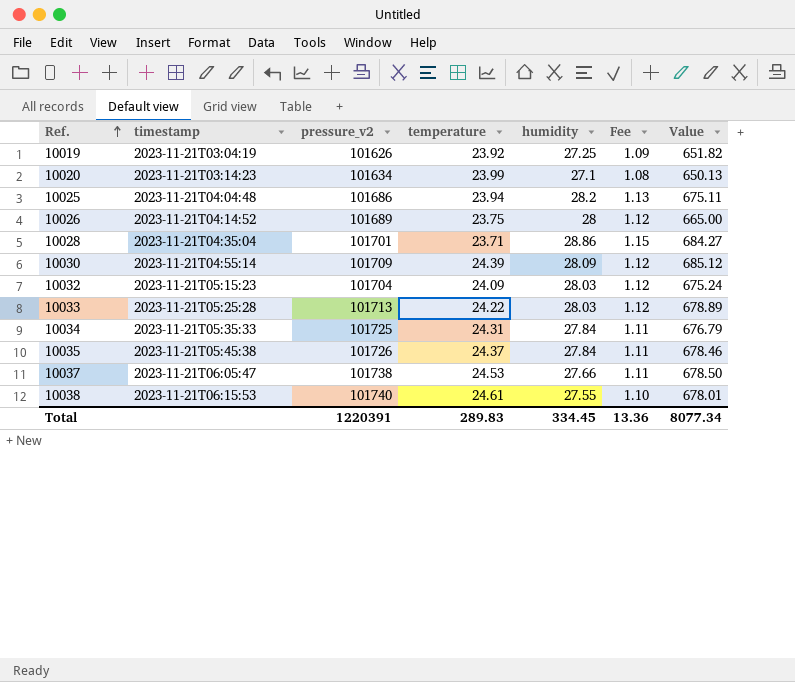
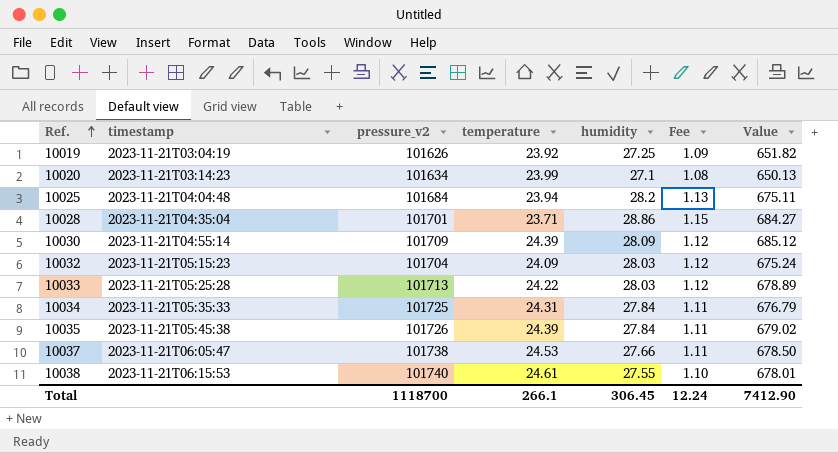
row 10026: 2023-11-21T04:14:52 | 101689 | 23.75 | 28 | 1.12 | 665.00 -> none
10025 | pressure_v2: 101686 -> 101684
10035 | temperature: 24.37 -> 24.39
10035 | Value: 678.46 -> 679.02
Total | pressure_v2: 1220391 -> 1118700
Total | temperature: 289.83 -> 266.1
Total | humidity: 334.45 -> 306.45
Total | Fee: 13.36 -> 12.24
Total | Value: 8077.34 -> 7412.90

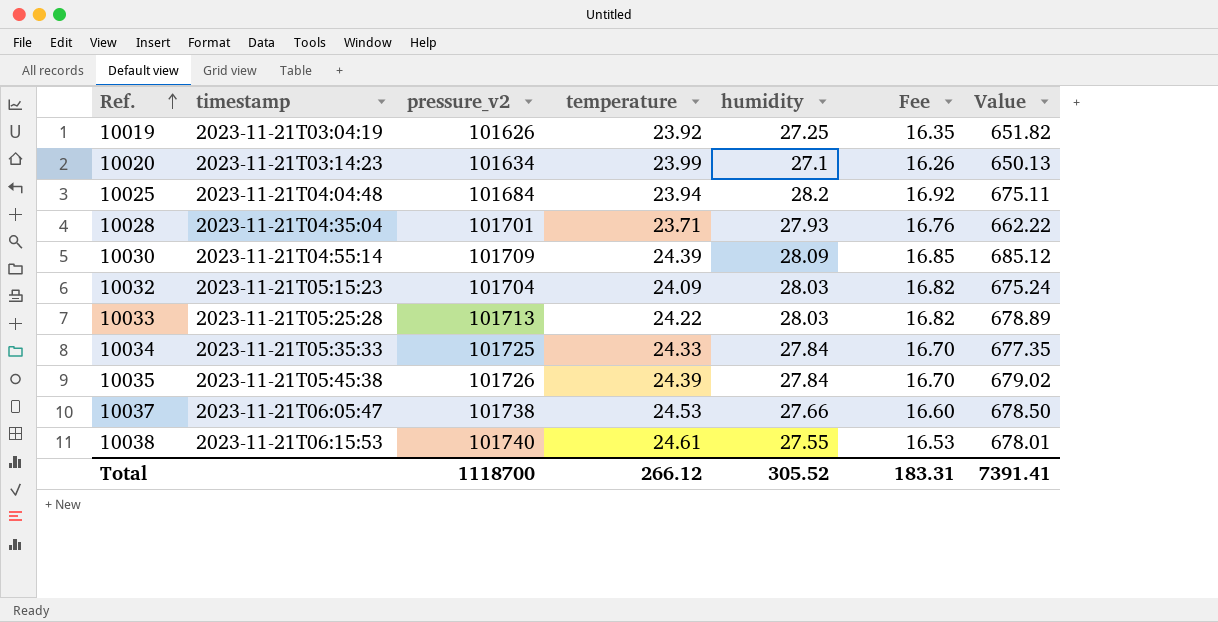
column Fee | formula: [humidity] * 0.04 -> [humidity] * 0.6
10028 | humidity: 28.86 -> 27.93
10028 | Value: 684.27 -> 662.22
10034 | temperature: 24.31 -> 24.33
10034 | Value: 676.79 -> 677.35
Total | temperature: 266.1 -> 266.12
Total | humidity: 306.45 -> 305.52
Total | Fee: 12.24 -> 183.31
Total | Value: 7412.90 -> 7391.41

